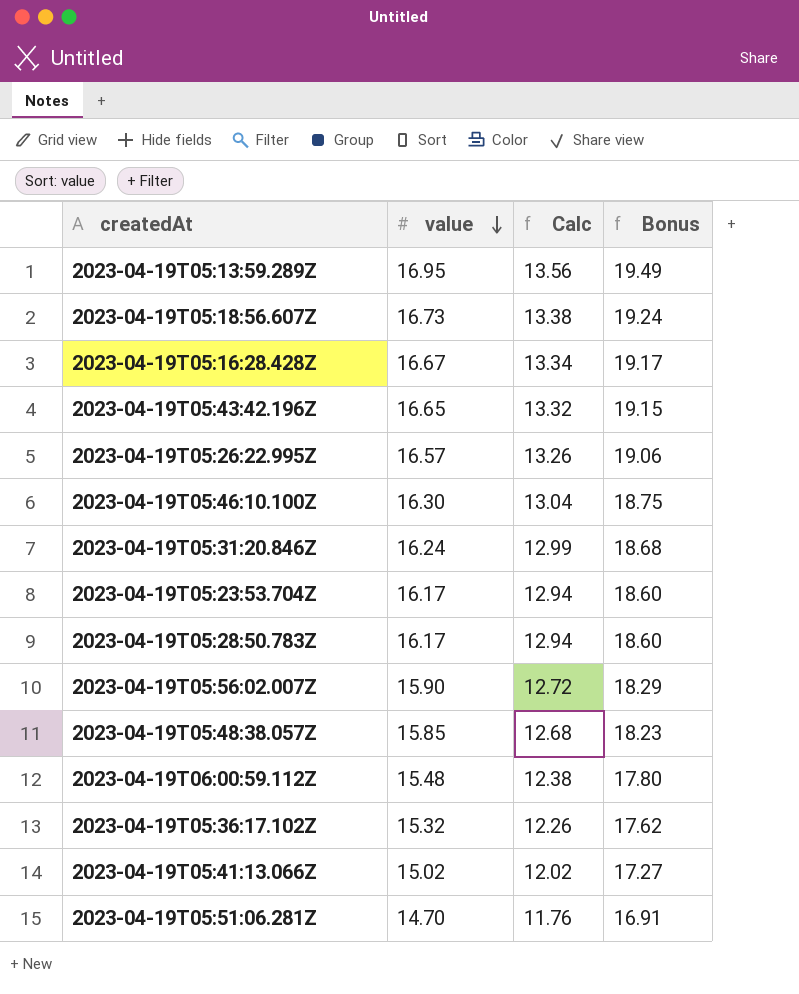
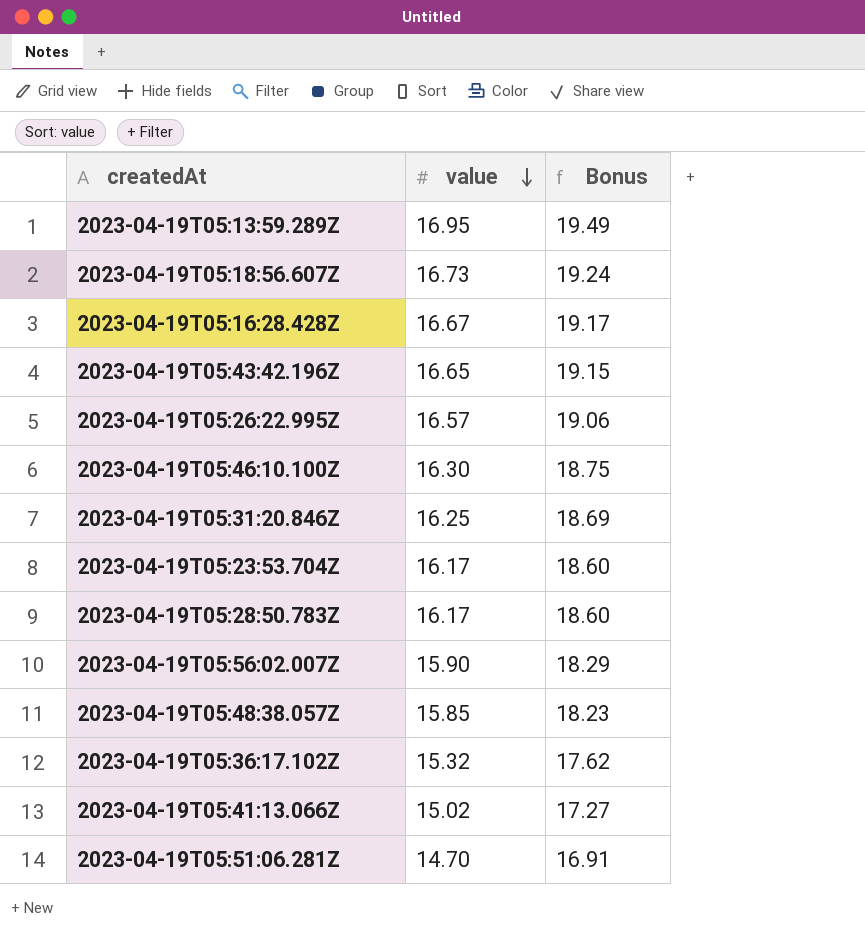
column Calc | formula: [value] * 0.8 -> none
row 2023-04-19T06:00:59.112Z: 15.48 | 12.38 | 17.80 -> none
2023-04-19T05:31:20.846Z | value: 16.24 -> 16.25
2023-04-19T05:31:20.846Z | Bonus: 18.68 -> 18.69

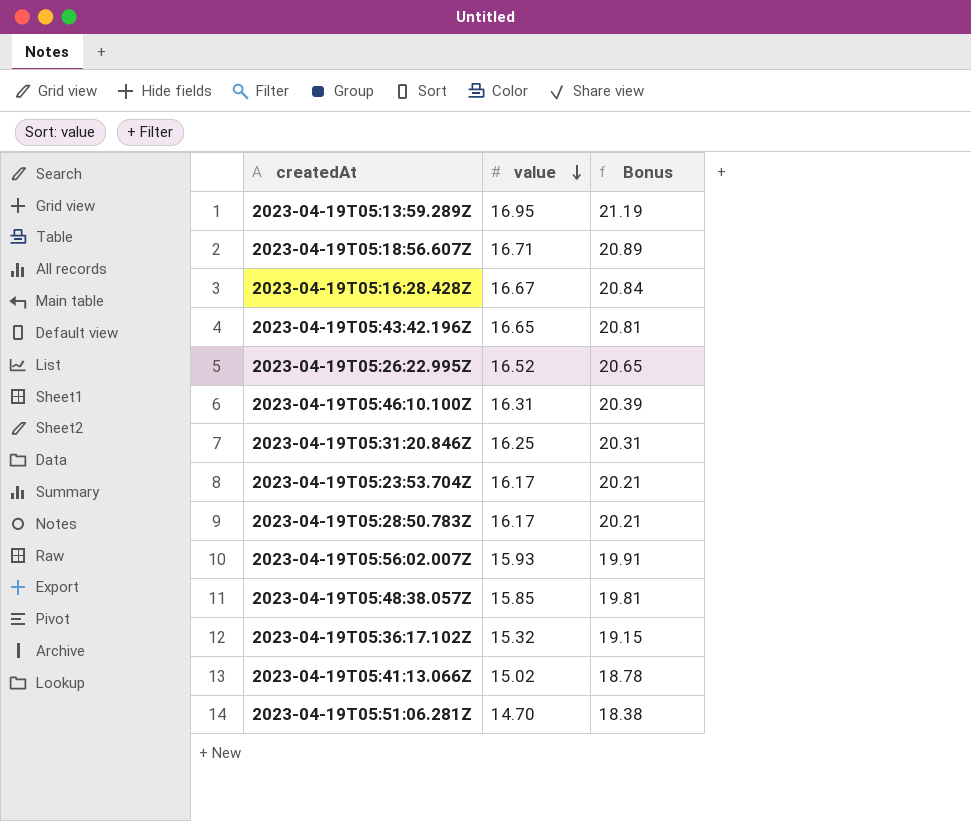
column Bonus | formula: [value] * 1.15 -> [value] * 1.25
2023-04-19T05:18:56.607Z | value: 16.73 -> 16.71
2023-04-19T05:26:22.995Z | value: 16.57 -> 16.52
2023-04-19T05:46:10.100Z | value: 16.30 -> 16.31
2023-04-19T05:56:02.007Z | value: 15.90 -> 15.93

